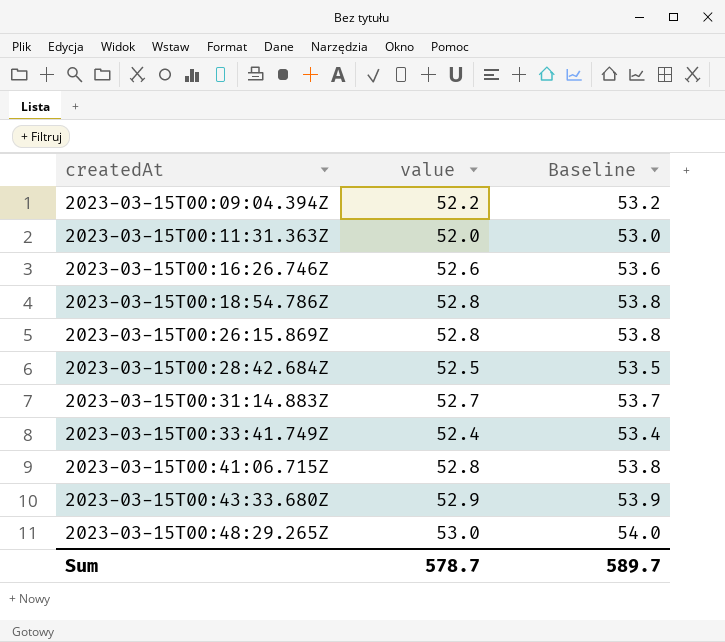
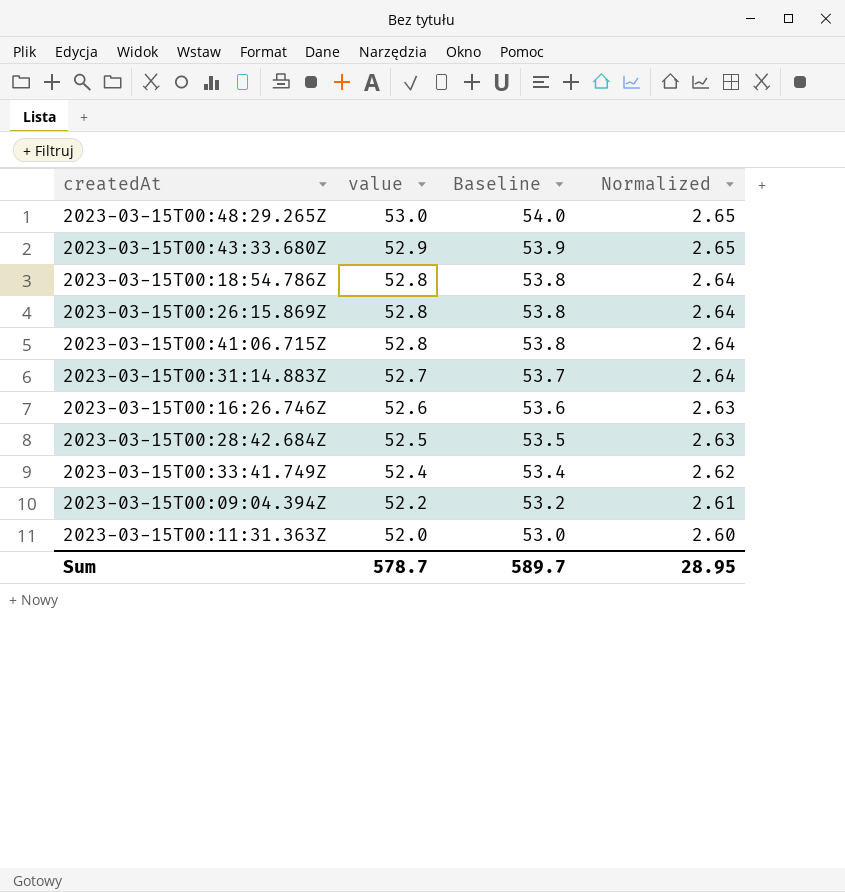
row order: createdAt ascending -> value descending
column Normalized | formula: none -> [value] * 0.05

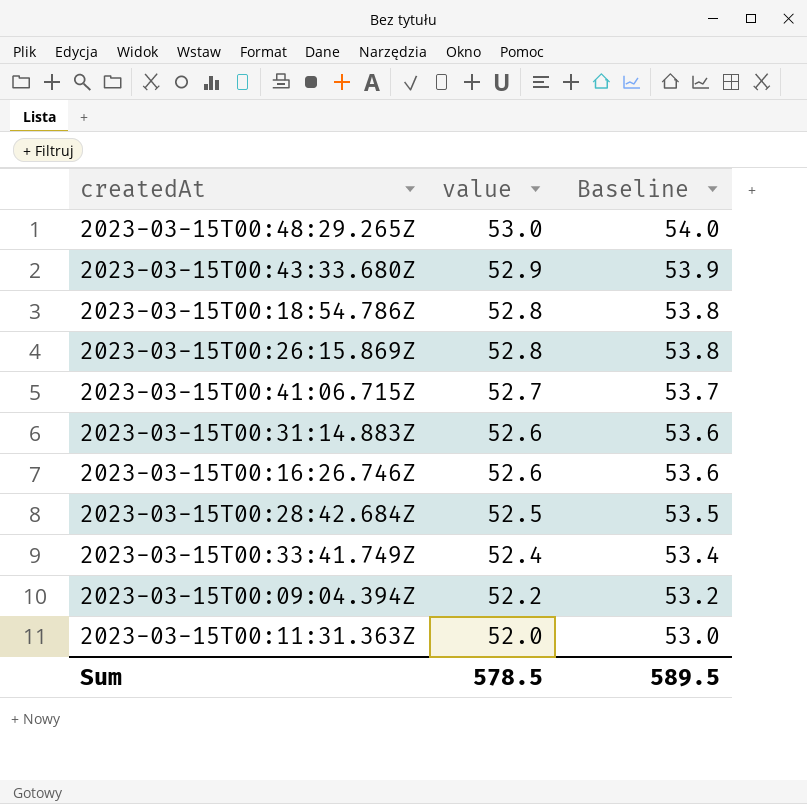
column Normalized | formula: [value] * 0.05 -> none
2023-03-15T00:41:06.715Z | value: 52.8 -> 52.7
2023-03-15T00:41:06.715Z | Baseline: 53.8 -> 53.7
2023-03-15T00:31:14.883Z | value: 52.7 -> 52.6
2023-03-15T00:31:14.883Z | Baseline: 53.7 -> 53.6
Sum | value: 578.7 -> 578.5
Sum | Baseline: 589.7 -> 589.5

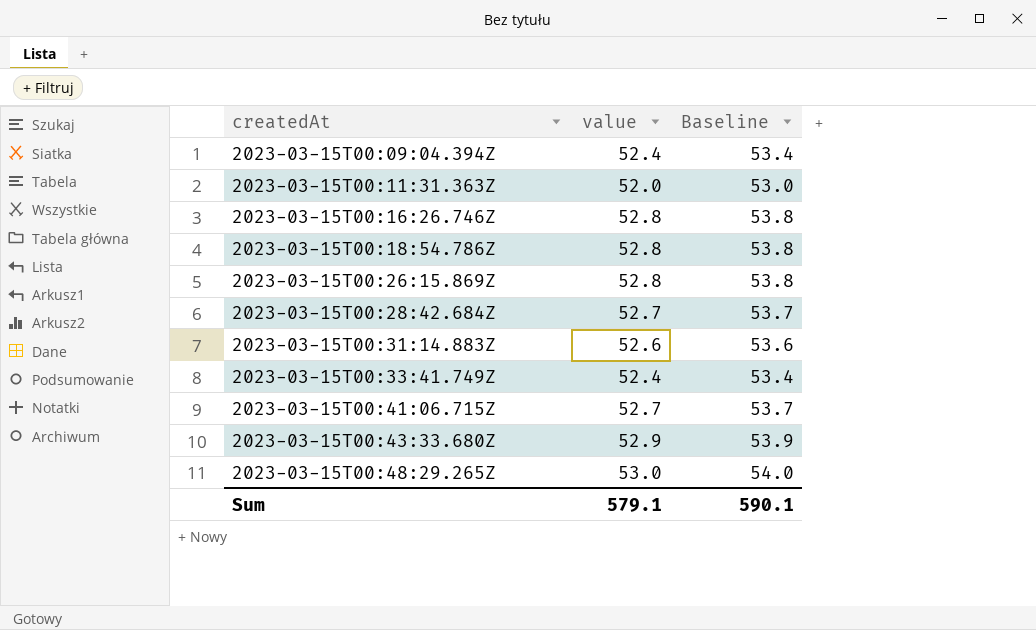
row order: value descending -> createdAt ascending
2023-03-15T00:09:04.394Z | value: 52.2 -> 52.4
2023-03-15T00:09:04.394Z | Baseline: 53.2 -> 53.4
2023-03-15T00:16:26.746Z | value: 52.6 -> 52.8
2023-03-15T00:16:26.746Z | Baseline: 53.6 -> 53.8
2023-03-15T00:28:42.684Z | value: 52.5 -> 52.7
2023-03-15T00:28:42.684Z | Baseline: 53.5 -> 53.7
Sum | value: 578.5 -> 579.1
Sum | Baseline: 589.5 -> 590.1

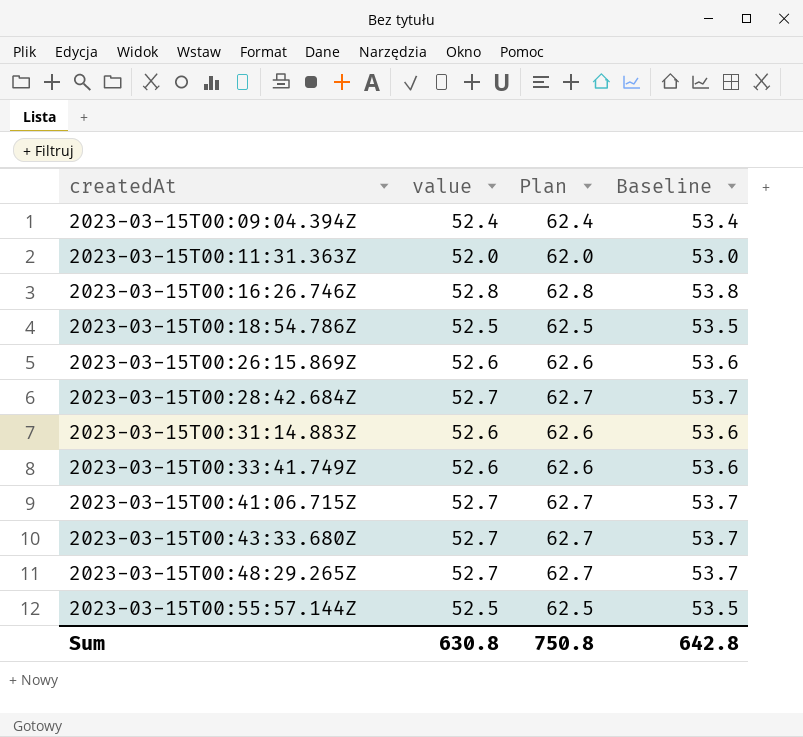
column Plan | formula: none -> [value] + 10
2023-03-15T00:18:54.786Z | value: 52.8 -> 52.5
2023-03-15T00:18:54.786Z | Baseline: 53.8 -> 53.5
2023-03-15T00:26:15.869Z | value: 52.8 -> 52.6
2023-03-15T00:26:15.869Z | Baseline: 53.8 -> 53.6
2023-03-15T00:33:41.749Z | value: 52.4 -> 52.6
2023-03-15T00:33:41.749Z | Baseline: 53.4 -> 53.6
2023-03-15T00:43:33.680Z | value: 52.9 -> 52.7
2023-03-15T00:43:33.680Z | Baseline: 53.9 -> 53.7
2023-03-15T00:48:29.265Z | value: 53.0 -> 52.7
2023-03-15T00:48:29.265Z | Baseline: 54.0 -> 53.7
row 2023-03-15T00:55:57.144Z: none -> 52.5 | 62.5 | 53.5
Sum | value: 579.1 -> 630.8
Sum | Baseline: 590.1 -> 642.8

